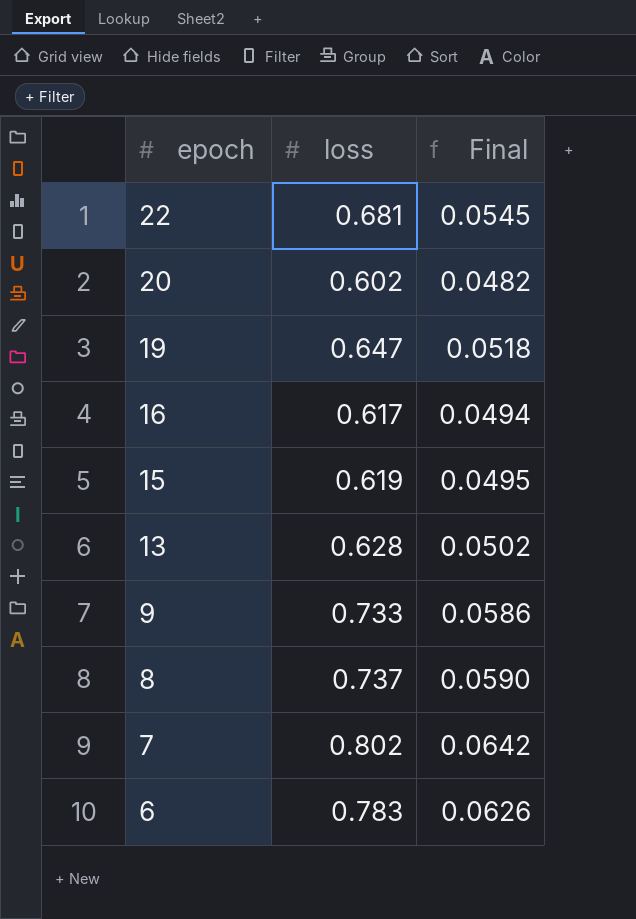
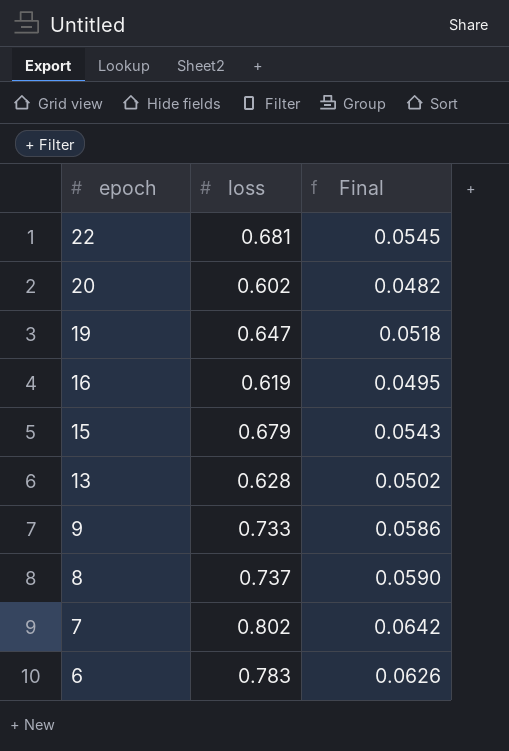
16 | loss: 0.617 -> 0.619
16 | Final: 0.0494 -> 0.0495
15 | loss: 0.619 -> 0.679
15 | Final: 0.0495 -> 0.0543

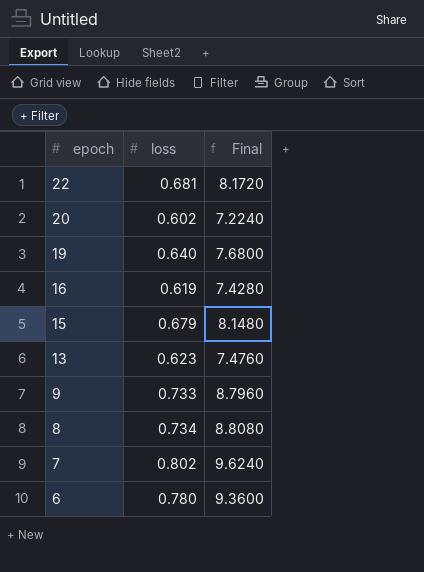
column Final | formula: [loss] * 0.08 -> [loss] * 12
19 | loss: 0.647 -> 0.640
13 | loss: 0.628 -> 0.623
8 | loss: 0.737 -> 0.734
6 | loss: 0.783 -> 0.780

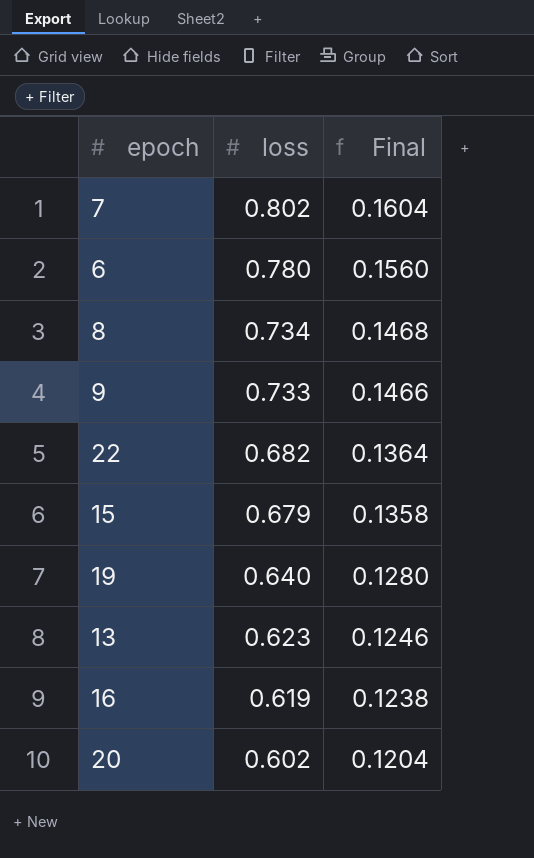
row order: epoch descending -> loss descending
column Final | formula: [loss] * 12 -> [loss] * 0.2
22 | loss: 0.681 -> 0.682

